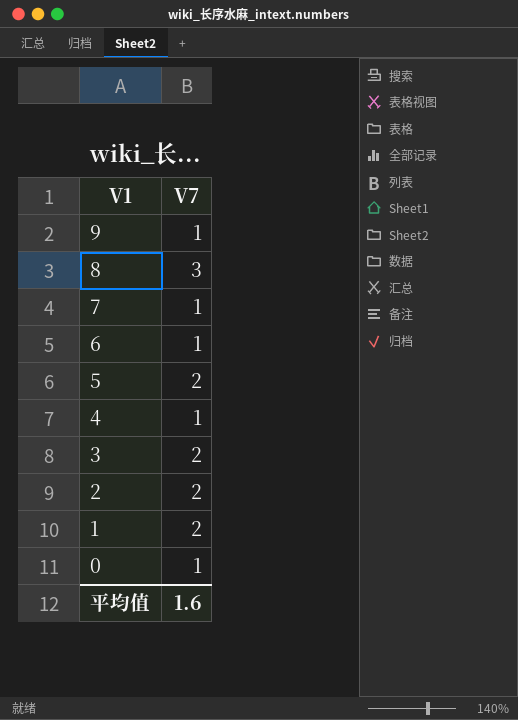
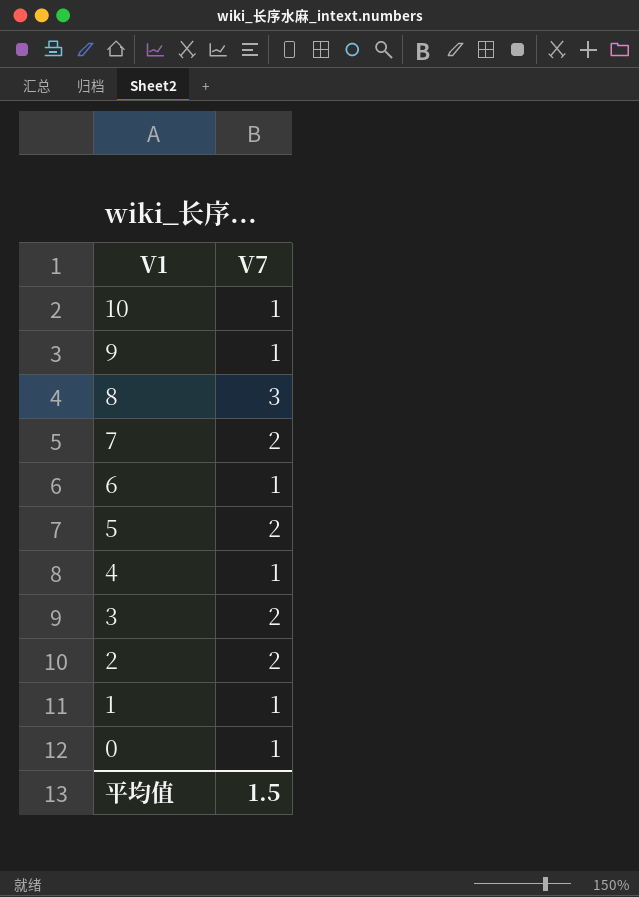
row 10: none -> 1
7 | V7: 1 -> 2
1 | V7: 2 -> 1
平均值 | V7: 1.6 -> 1.5

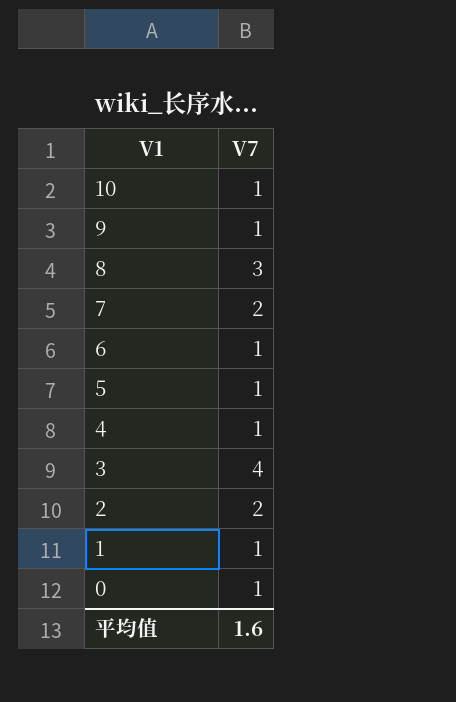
5 | V7: 2 -> 1
3 | V7: 2 -> 4
平均值 | V7: 1.5 -> 1.6

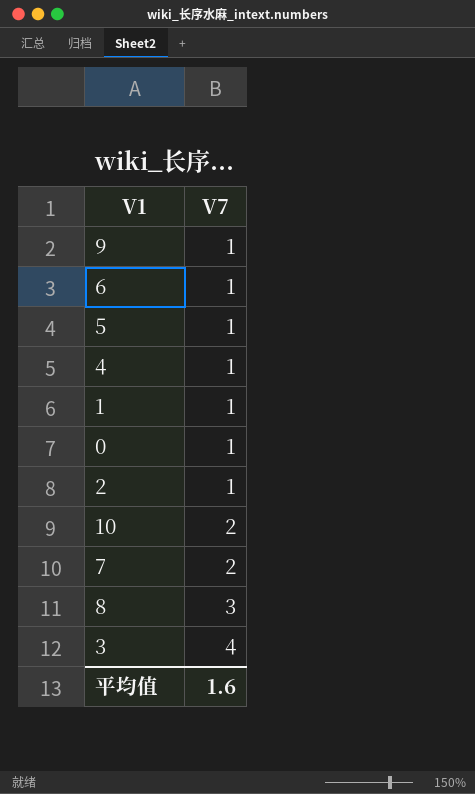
row order: V1 descending -> V7 ascending
2 | V7: 2 -> 1
10 | V7: 1 -> 2

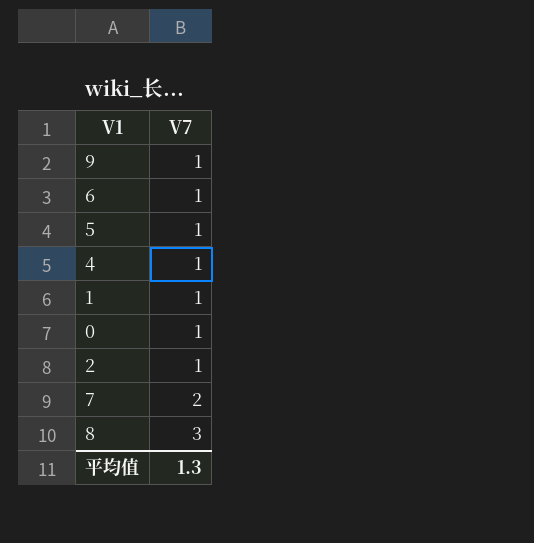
row 10: 2 -> none
row 3: 4 -> none
平均值 | V7: 1.6 -> 1.3

